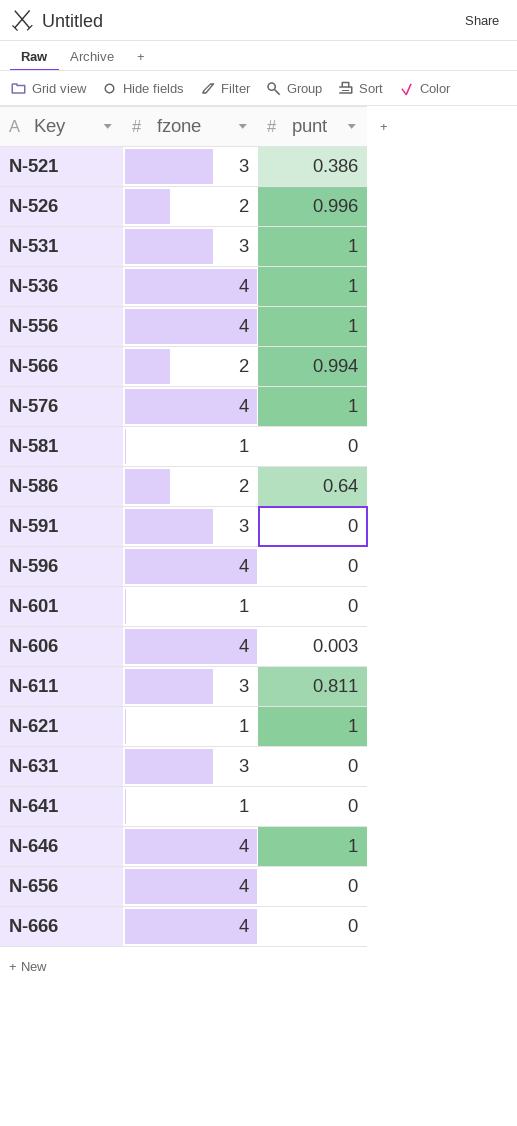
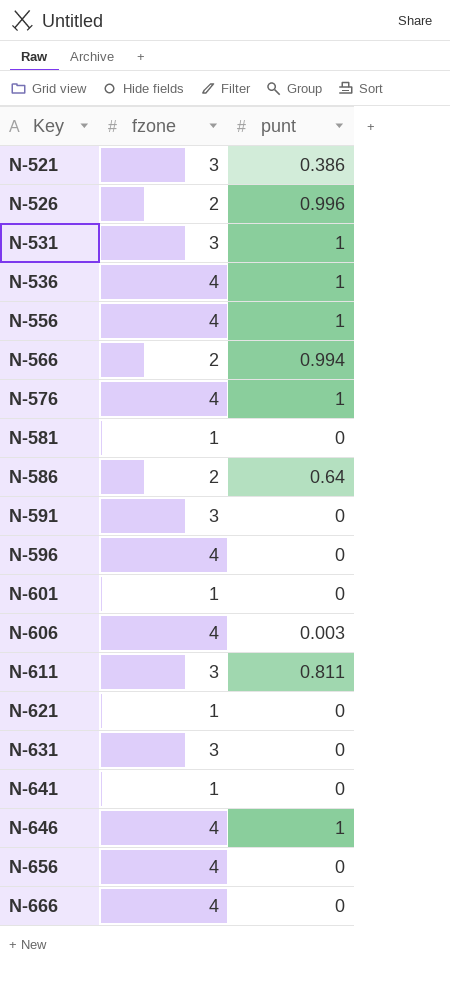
N-621 | punt: 1 -> 0

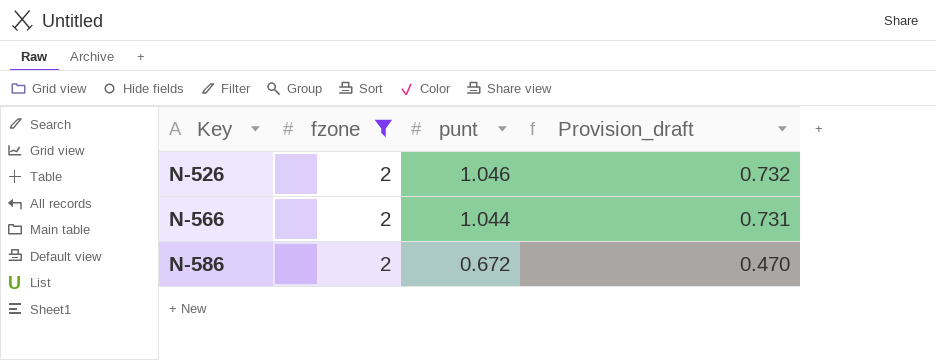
filter: none -> fzone = 2
column Provision_draft | formula: none -> [punt] * 0.7
N-526 | punt: 0.996 -> 1.046
N-566 | punt: 0.994 -> 1.044
N-586 | punt: 0.64 -> 0.672

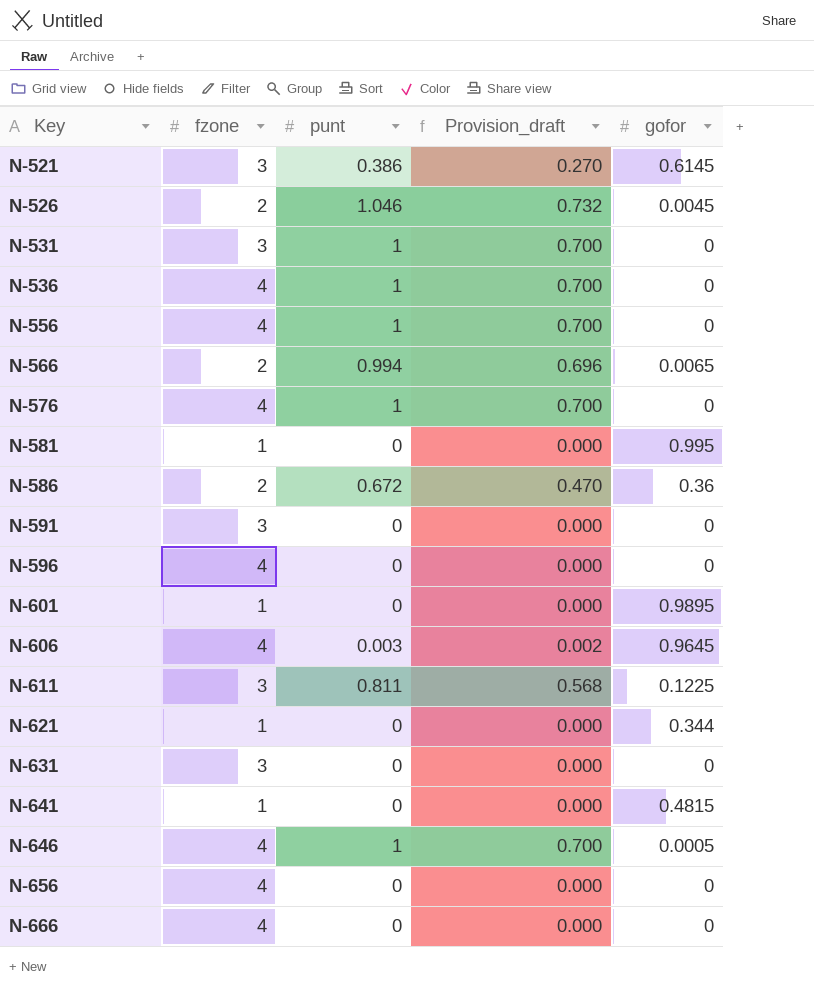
filter: fzone = 2 -> none
column gofor | position: none -> 5
N-566 | punt: 1.044 -> 0.994
N-566 | Provision_draft: 0.731 -> 0.696

